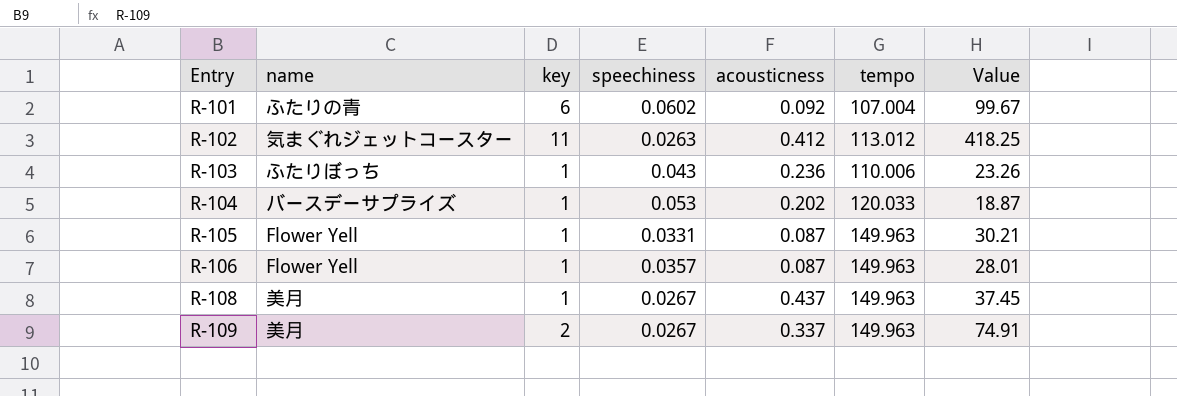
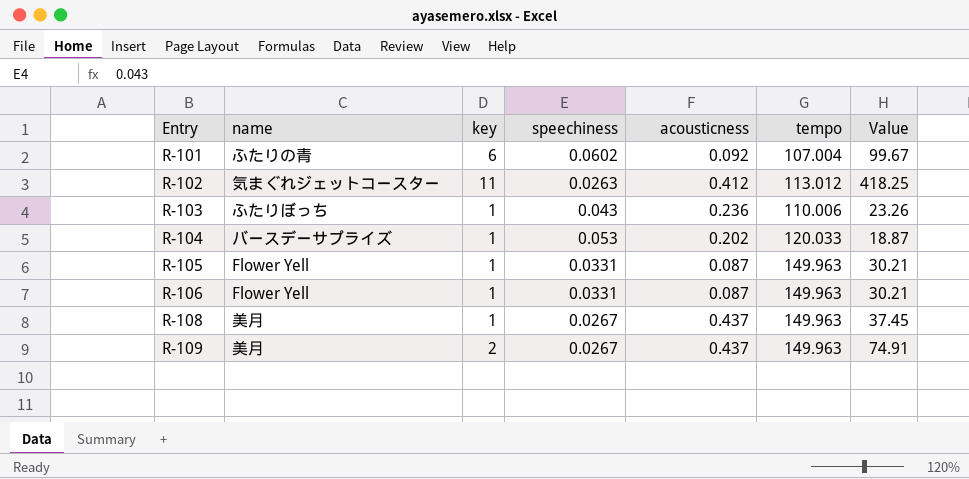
R-106 | speechiness: 0.0357 -> 0.0331
R-106 | Value: 28.01 -> 30.21
R-109 | acousticness: 0.337 -> 0.437

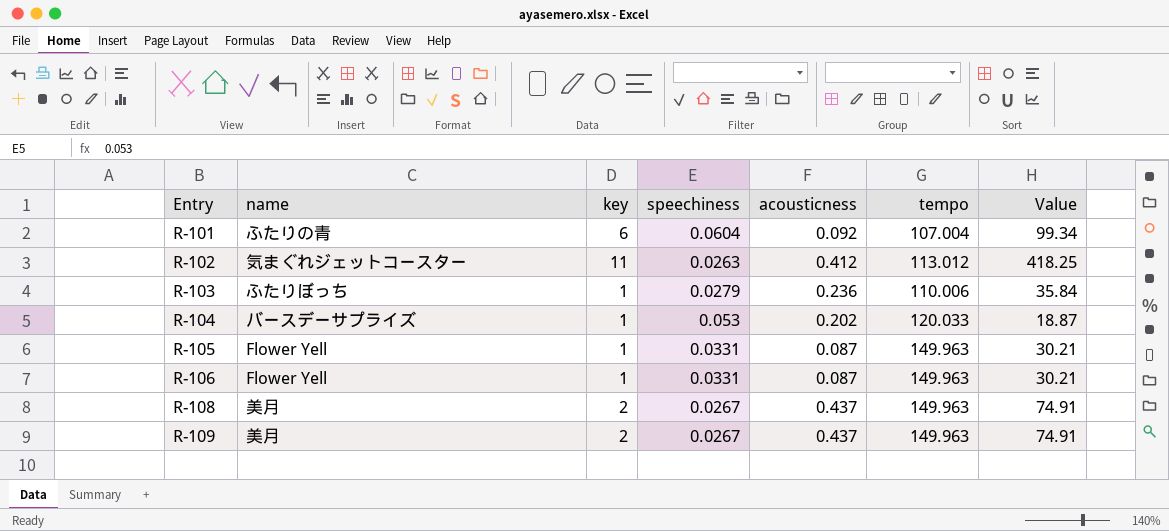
R-101 | speechiness: 0.0602 -> 0.0604
R-101 | Value: 99.67 -> 99.34
R-103 | speechiness: 0.043 -> 0.0279
R-103 | Value: 23.26 -> 35.84
R-108 | key: 1 -> 2
R-108 | Value: 37.45 -> 74.91

